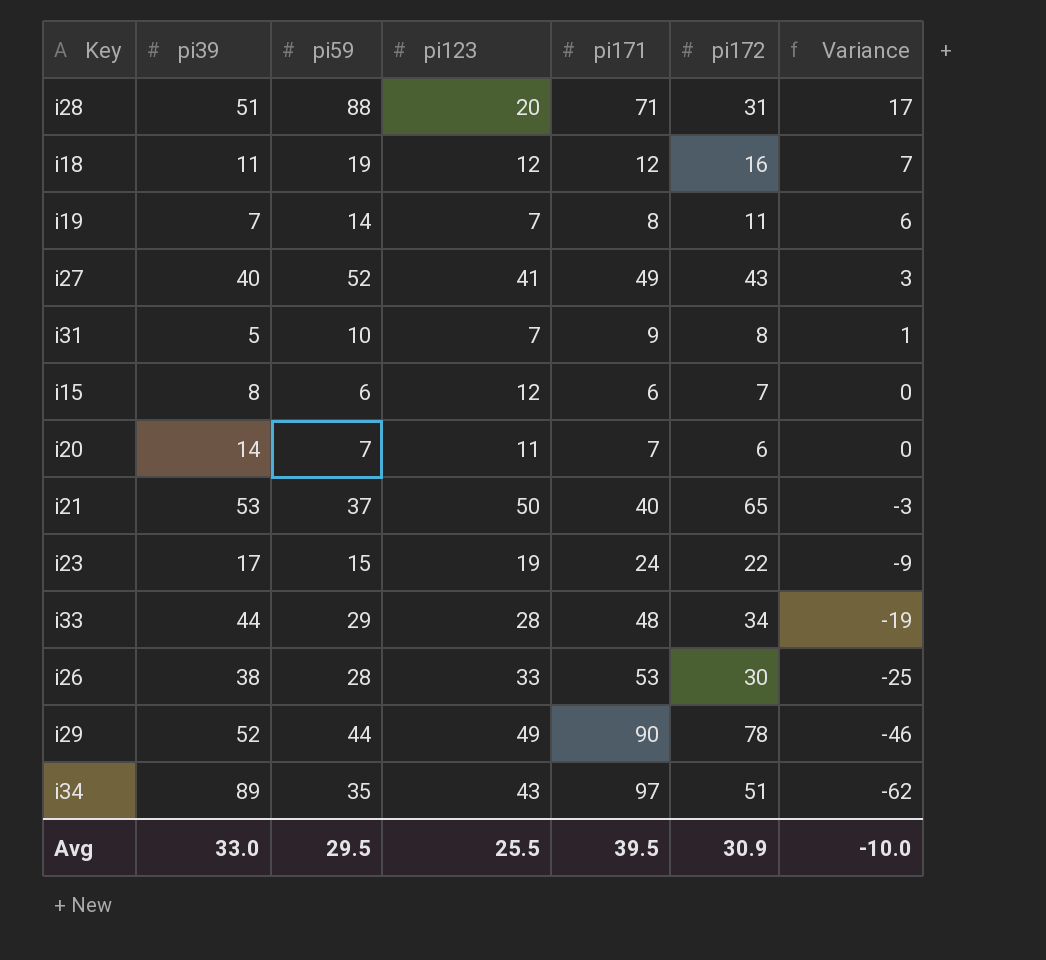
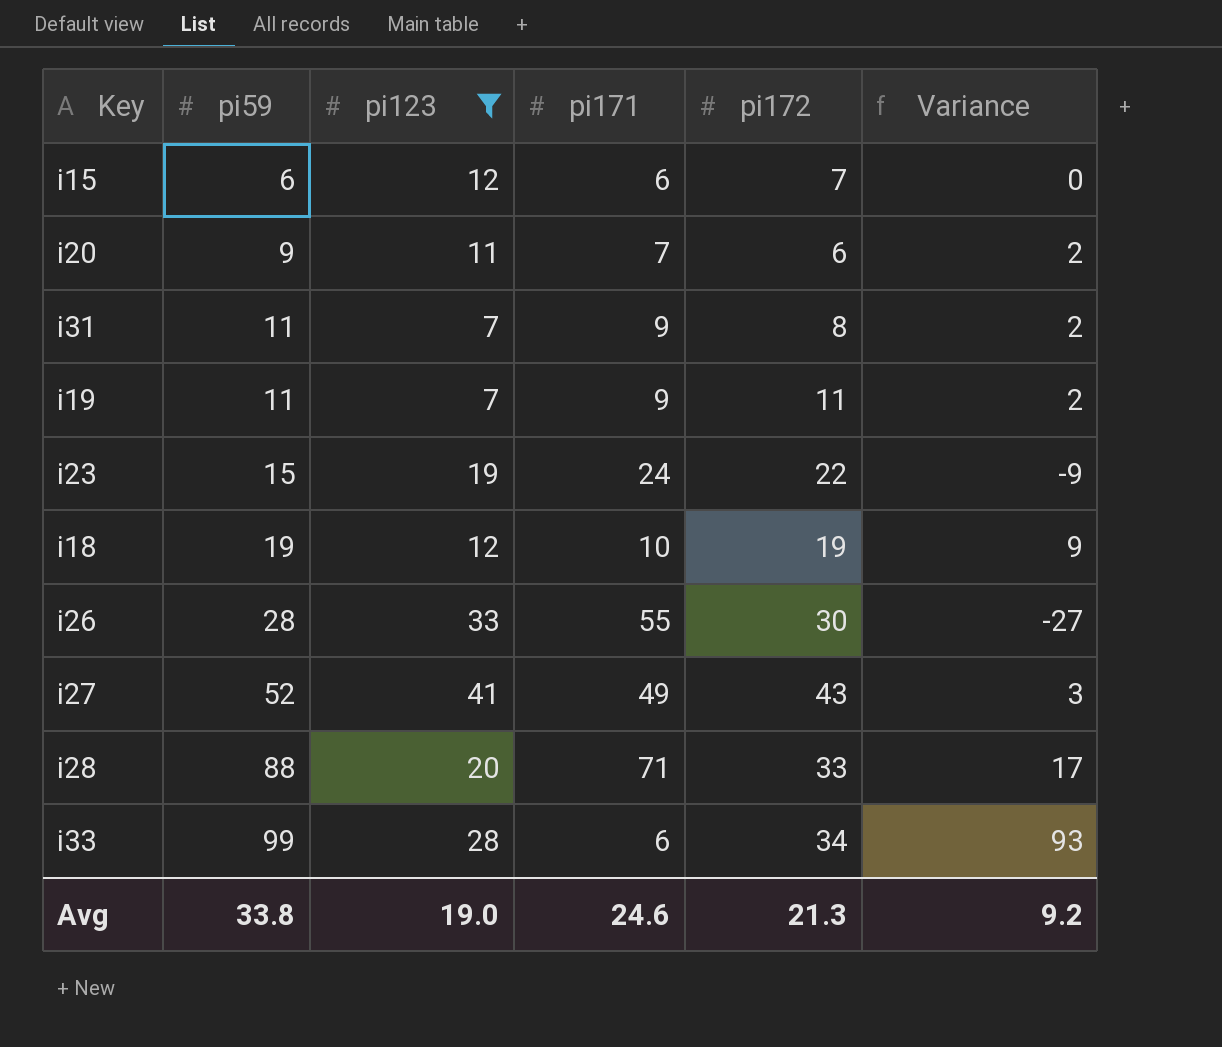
filter: none -> pi123 <= 41
row order: Variance descending -> pi59 ascending
column pi39 | position: 2 -> none
i20 | pi59: 7 -> 9
i20 | Variance: 0 -> 2
i31 | pi59: 10 -> 11
i31 | Variance: 1 -> 2
i19 | pi59: 14 -> 11
i19 | pi171: 8 -> 9
i19 | Variance: 6 -> 2
i18 | pi171: 12 -> 10
i18 | pi172: 16 -> 19
i18 | Variance: 7 -> 9
i26 | pi171: 53 -> 55
i26 | Variance: -25 -> -27
i28 | pi172: 31 -> 33
i33 | pi59: 29 -> 99
i33 | pi171: 48 -> 6
i33 | Variance: -19 -> 93
Avg | pi59: 29.5 -> 33.8
Avg | pi123: 25.5 -> 19.0
Avg | pi171: 39.5 -> 24.6
Avg | pi172: 30.9 -> 21.3
Avg | Variance: -10.0 -> 9.2

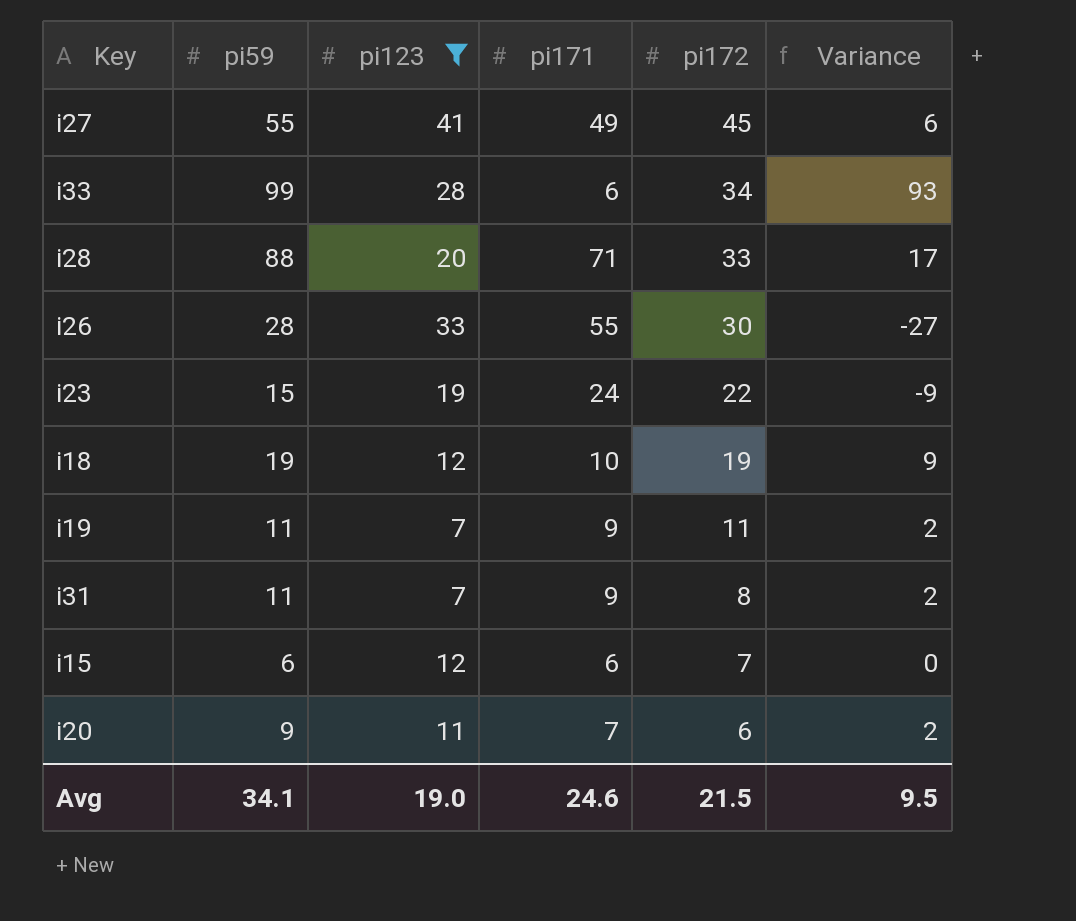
row order: pi59 ascending -> pi172 descending
i27 | pi59: 52 -> 55
i27 | pi172: 43 -> 45
i27 | Variance: 3 -> 6
Avg | pi59: 33.8 -> 34.1
Avg | pi172: 21.3 -> 21.5
Avg | Variance: 9.2 -> 9.5

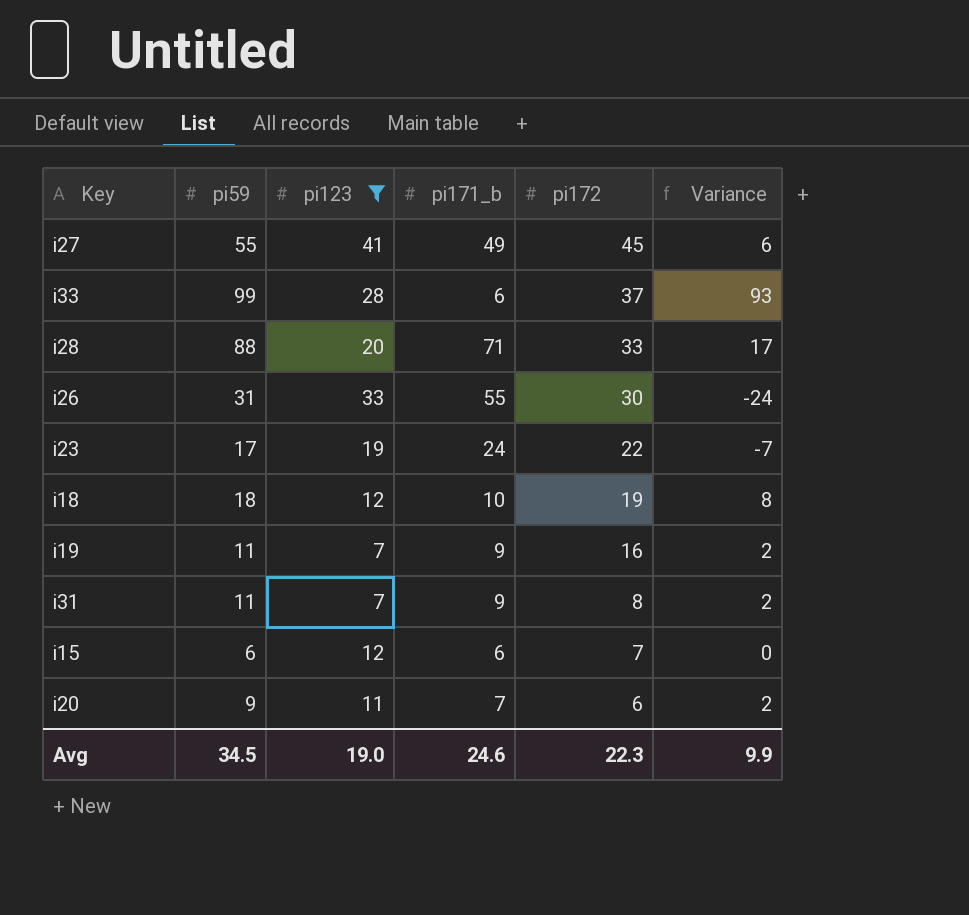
column name: pi171 -> pi171_b
i33 | pi172: 34 -> 37
i26 | pi59: 28 -> 31
i26 | Variance: -27 -> -24
i23 | pi59: 15 -> 17
i23 | Variance: -9 -> -7
i18 | pi59: 19 -> 18
i18 | Variance: 9 -> 8
i19 | pi172: 11 -> 16
Avg | pi59: 34.1 -> 34.5
Avg | pi172: 21.5 -> 22.3
Avg | Variance: 9.5 -> 9.9

